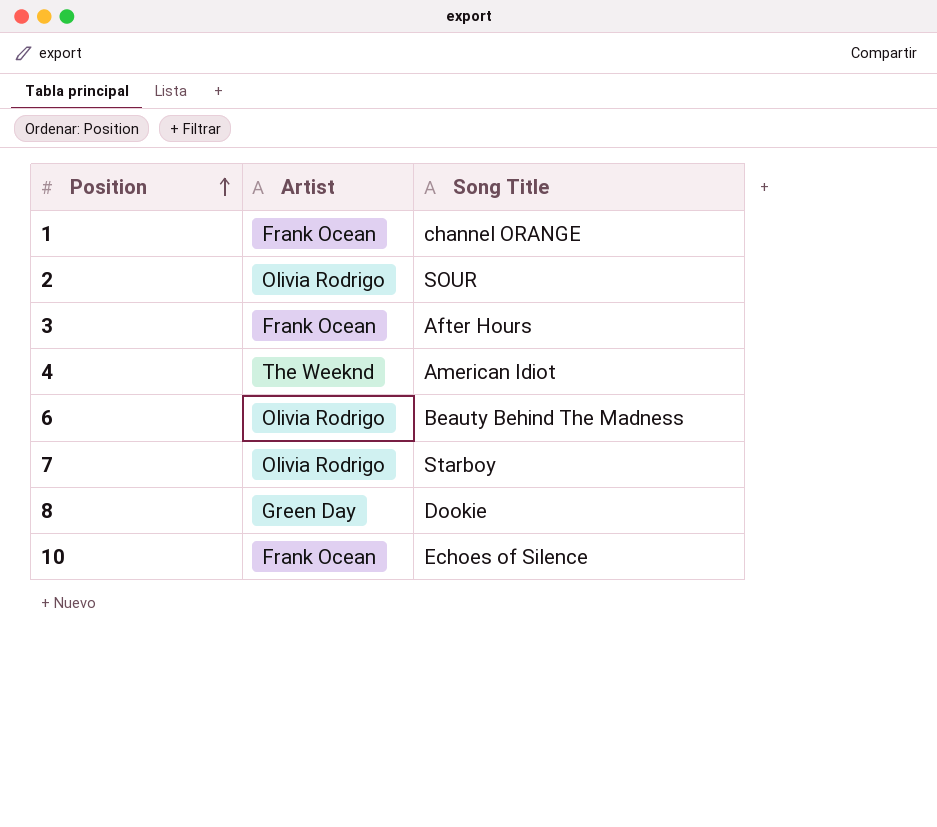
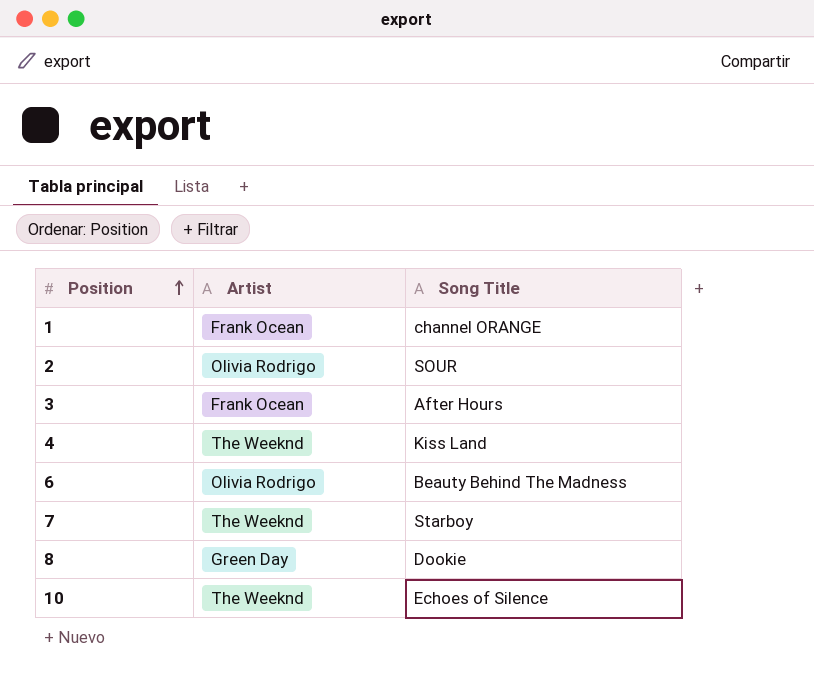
4 | Song Title: American Idiot -> Kiss Land
7 | Artist: Olivia Rodrigo -> The Weeknd
10 | Artist: Frank Ocean -> The Weeknd

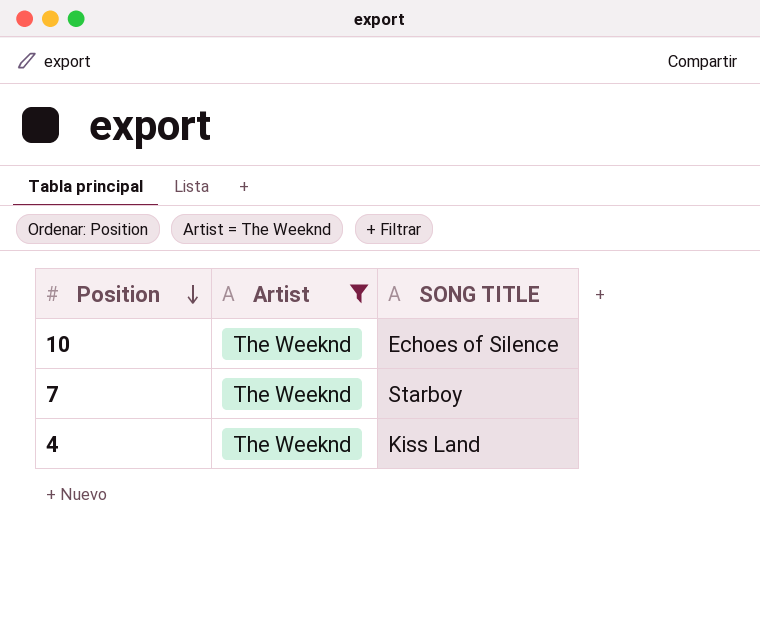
filter: none -> Artist = The Weeknd
row order: Position ascending -> Position descending
column name: Song Title -> SONG TITLE

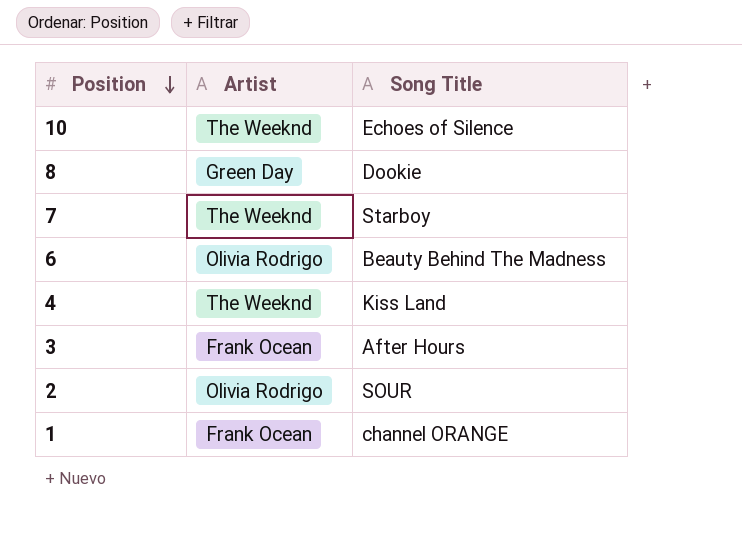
filter: Artist = The Weeknd -> none
column name: SONG TITLE -> Song Title

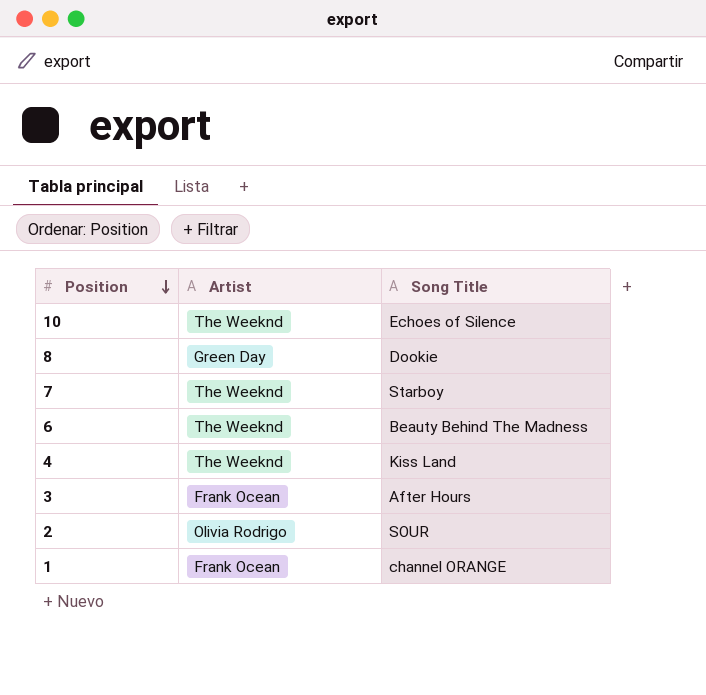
6 | Artist: Olivia Rodrigo -> The Weeknd

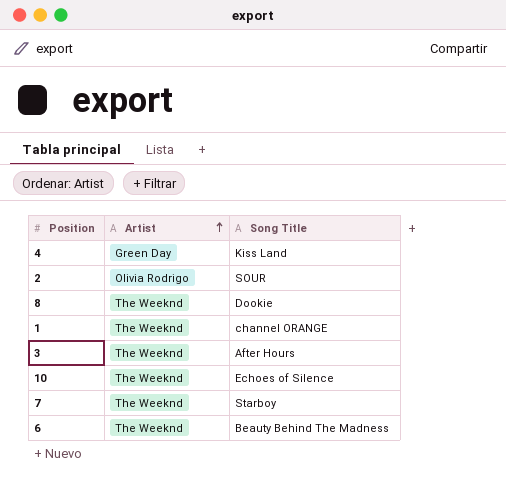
row order: Position descending -> Artist ascending
4 | Artist: The Weeknd -> Green Day
8 | Artist: Green Day -> The Weeknd
1 | Artist: Frank Ocean -> The Weeknd
3 | Artist: Frank Ocean -> The Weeknd

